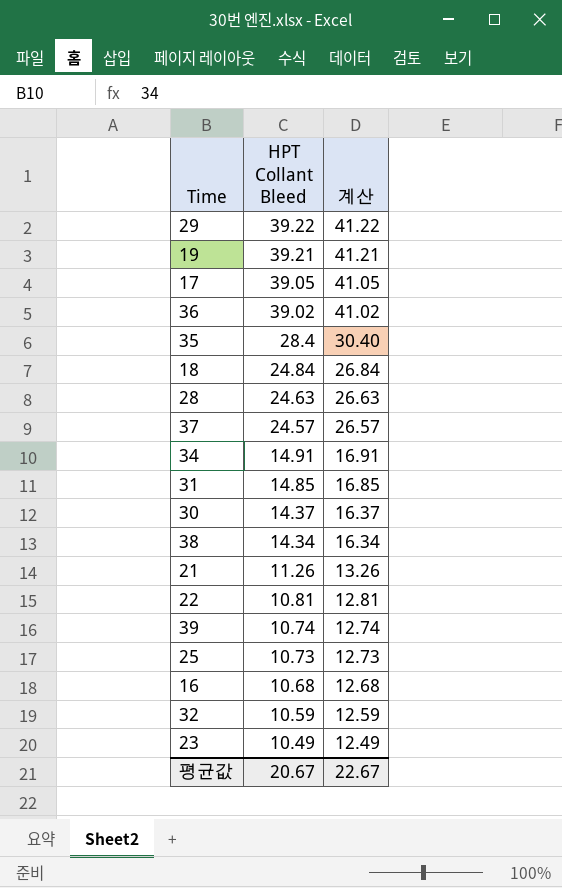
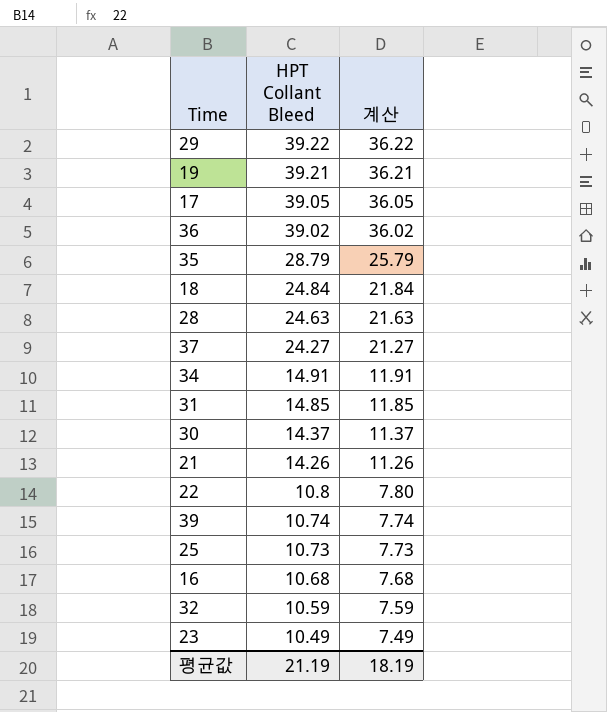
column 계산 | formula: [HPT Collant Bleed] + 2 -> [HPT Collant Bleed] - 3
row 38: 14.34 | 16.34 -> none
35 | HPT Collant Bleed: 28.4 -> 28.79
37 | HPT Collant Bleed: 24.57 -> 24.27
21 | HPT Collant Bleed: 11.26 -> 14.26
22 | HPT Collant Bleed: 10.81 -> 10.8
평균값 | HPT Collant Bleed: 20.67 -> 21.19
평균값 | 계산: 22.67 -> 18.19

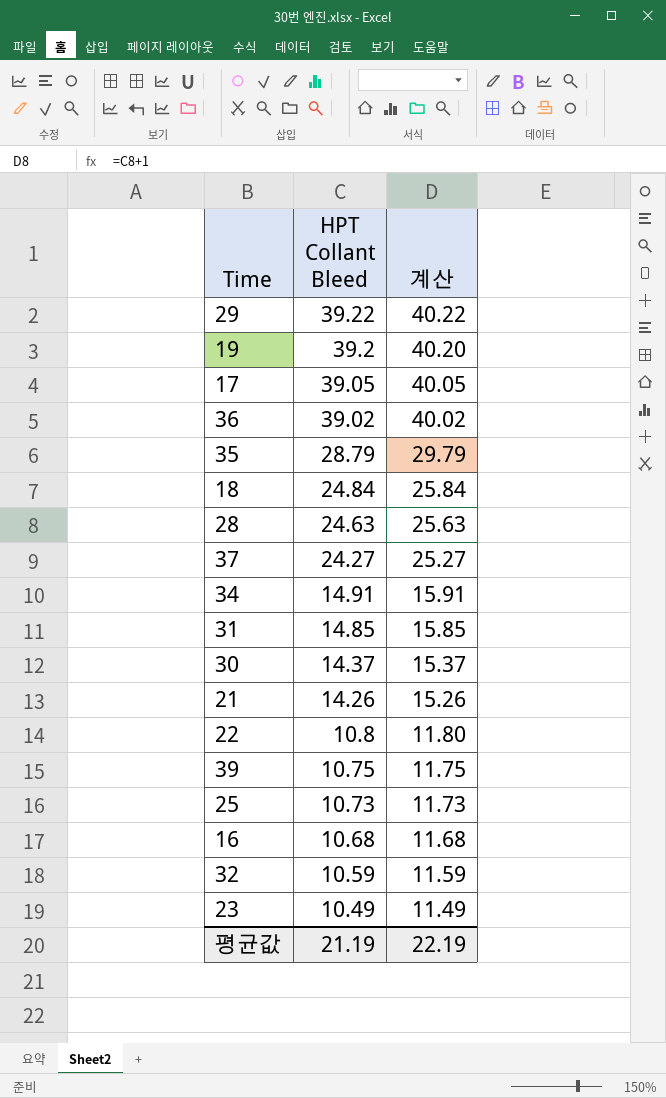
column 계산 | formula: [HPT Collant Bleed] - 3 -> [HPT Collant Bleed] + 1
19 | HPT Collant Bleed: 39.21 -> 39.2
39 | HPT Collant Bleed: 10.74 -> 10.75
평균값 | 계산: 18.19 -> 22.19

